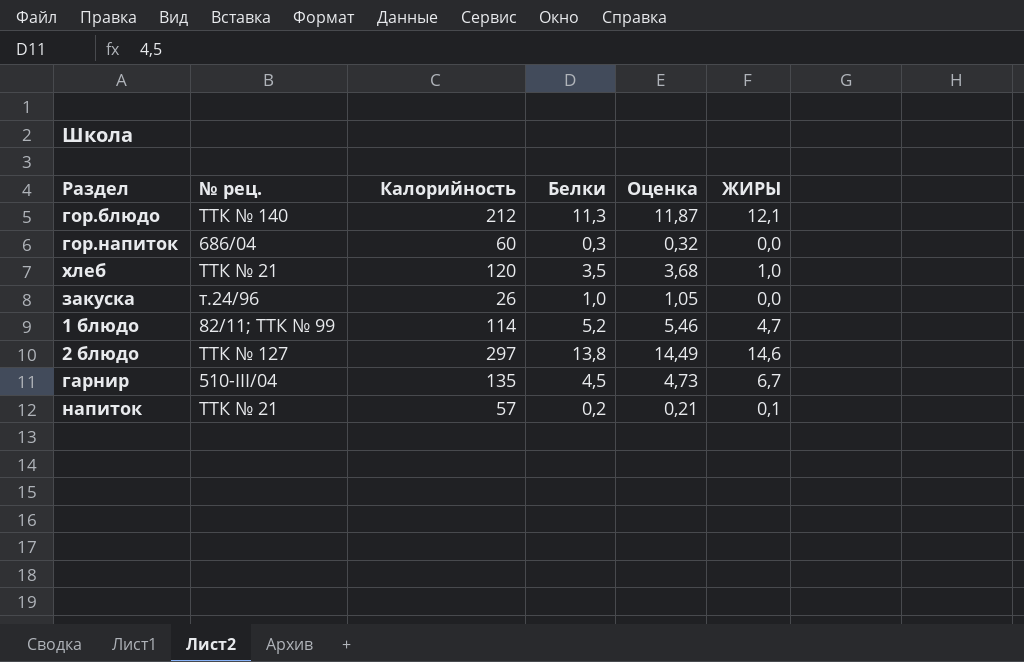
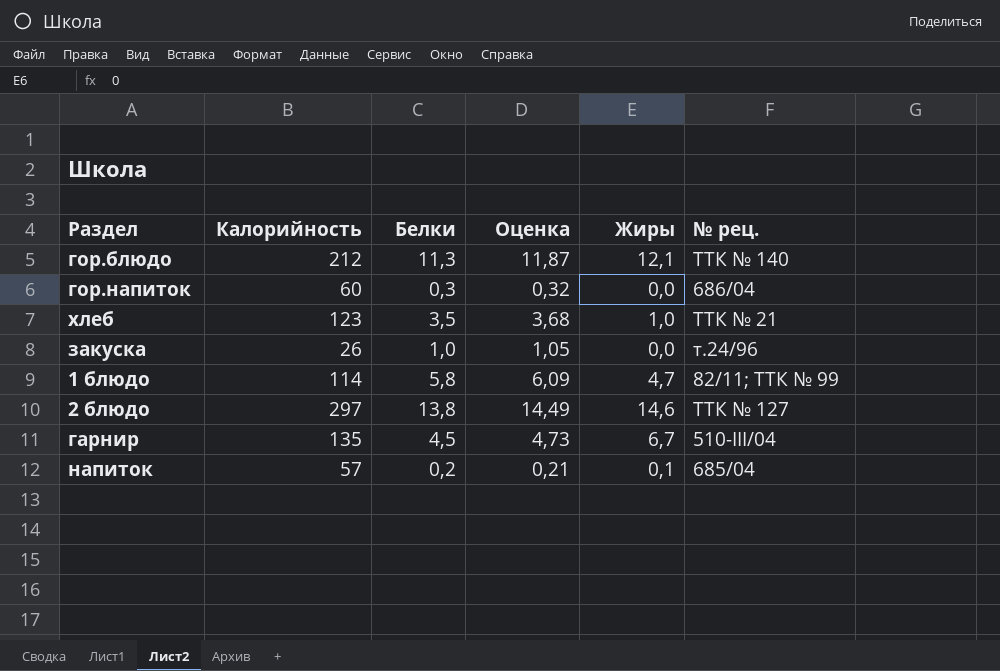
column name: ЖИРЫ -> Жиры
column № рец. | position: 2 -> 6
хлеб | Калорийность: 120 -> 123
1 блюдо | Белки: 5,2 -> 5,8
1 блюдо | Оценка: 5,46 -> 6,09
напиток | № рец.: ТТК № 21 -> 685/04

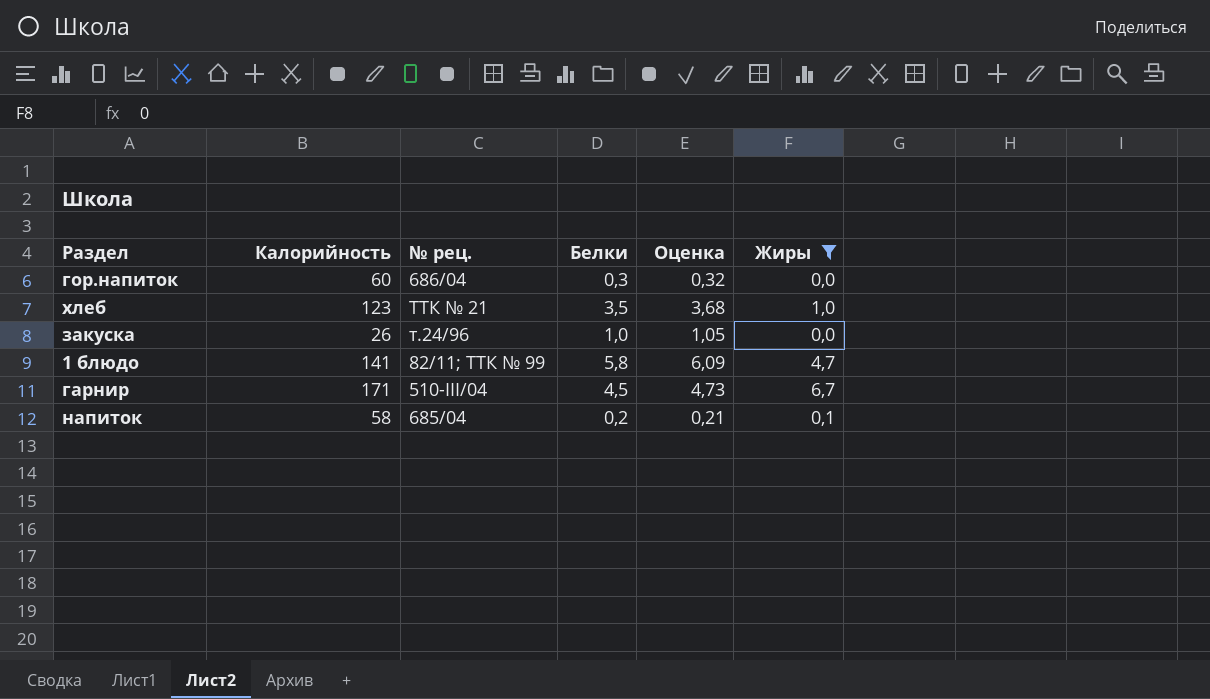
filter: none -> Жиры <= 6,7
column № рец. | position: 6 -> 3
1 блюдо | Калорийность: 114 -> 141
гарнир | Калорийность: 135 -> 171
напиток | Калорийность: 57 -> 58

